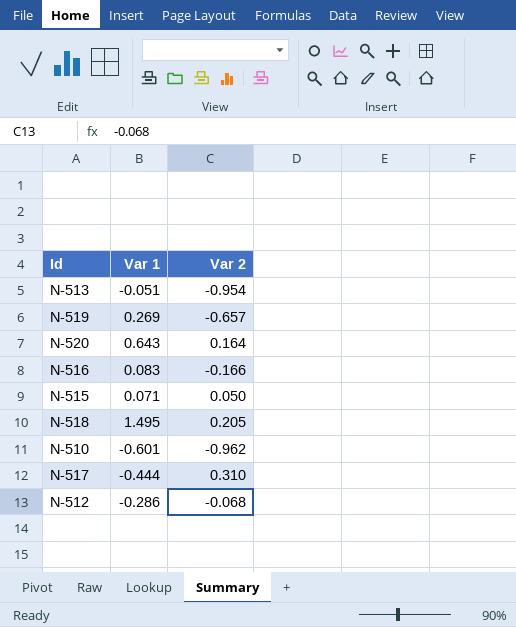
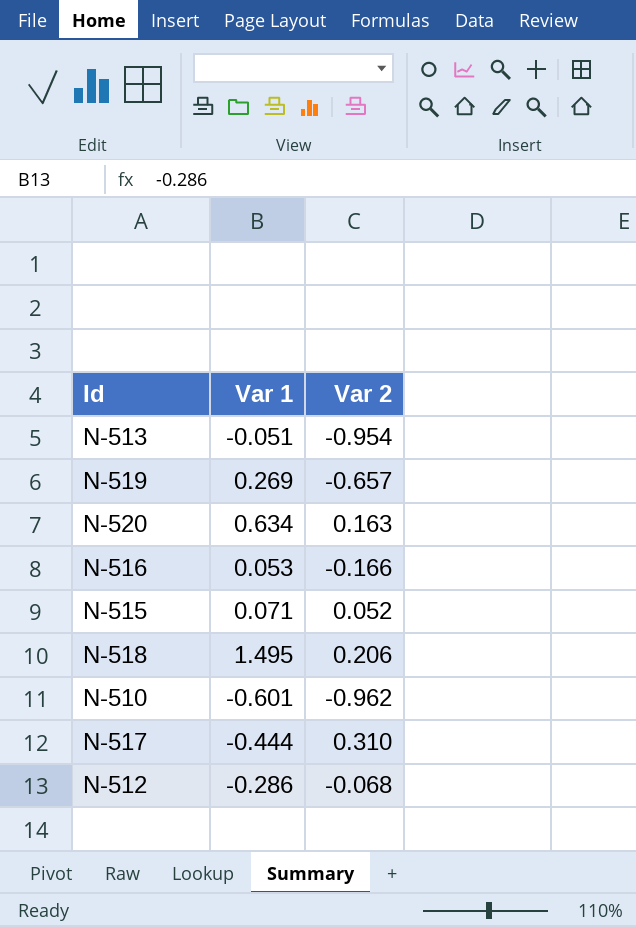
N-520 | Var 1: 0.643 -> 0.634
N-520 | Var 2: 0.164 -> 0.163
N-516 | Var 1: 0.083 -> 0.053
N-515 | Var 2: 0.050 -> 0.052
N-518 | Var 2: 0.205 -> 0.206

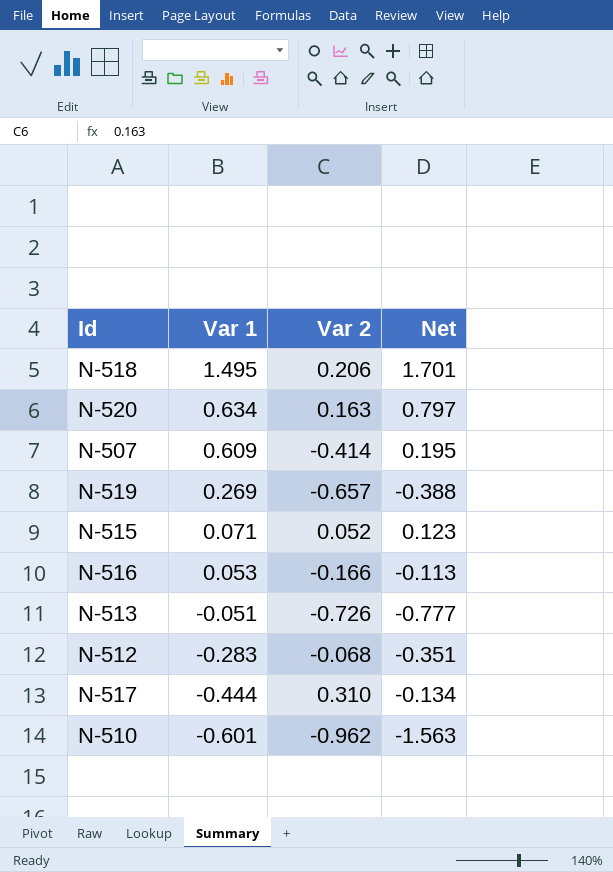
row order: none -> Var 1 descending
column Net | formula: none -> [Var 1] + [Var 2]
row N-507: none -> 0.609 | -0.414 | 0.195
N-513 | Var 2: -0.954 -> -0.726
N-512 | Var 1: -0.286 -> -0.283

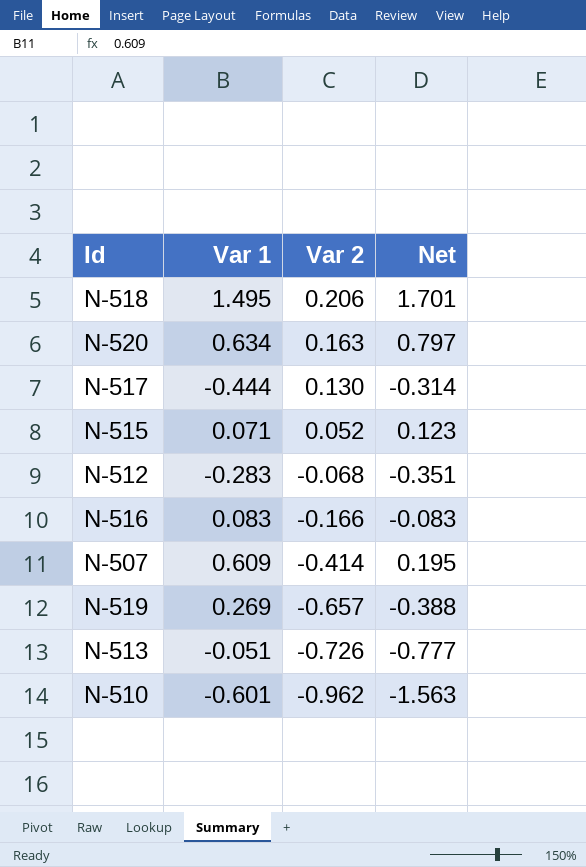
row order: Var 1 descending -> Var 2 descending
N-517 | Var 2: 0.310 -> 0.130
N-517 | Net: -0.134 -> -0.314
N-516 | Var 1: 0.053 -> 0.083
N-516 | Net: -0.113 -> -0.083

